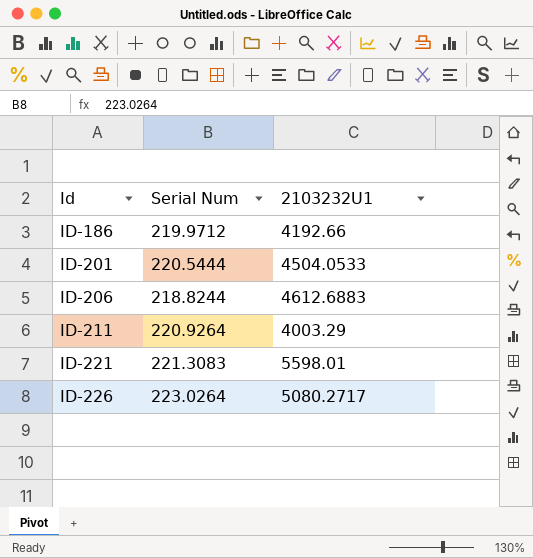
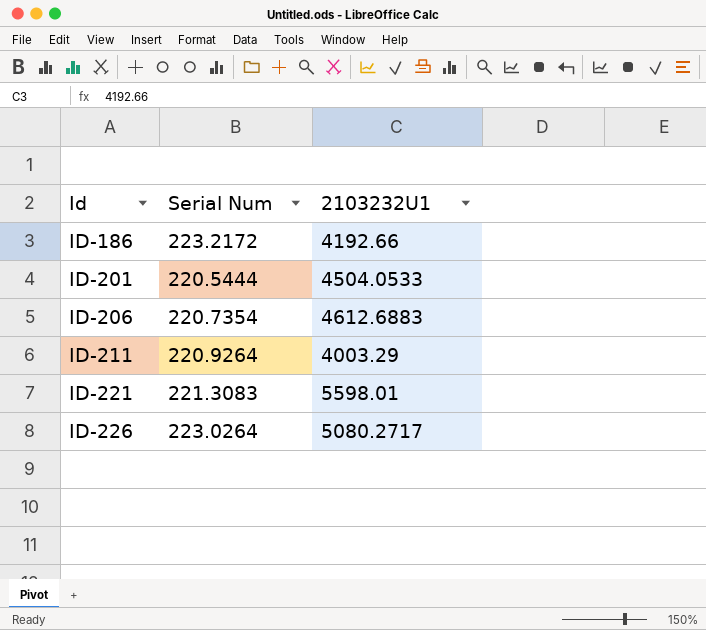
ID-186 | Serial Num: 219.9712 -> 223.2172
ID-206 | Serial Num: 218.8244 -> 220.7354

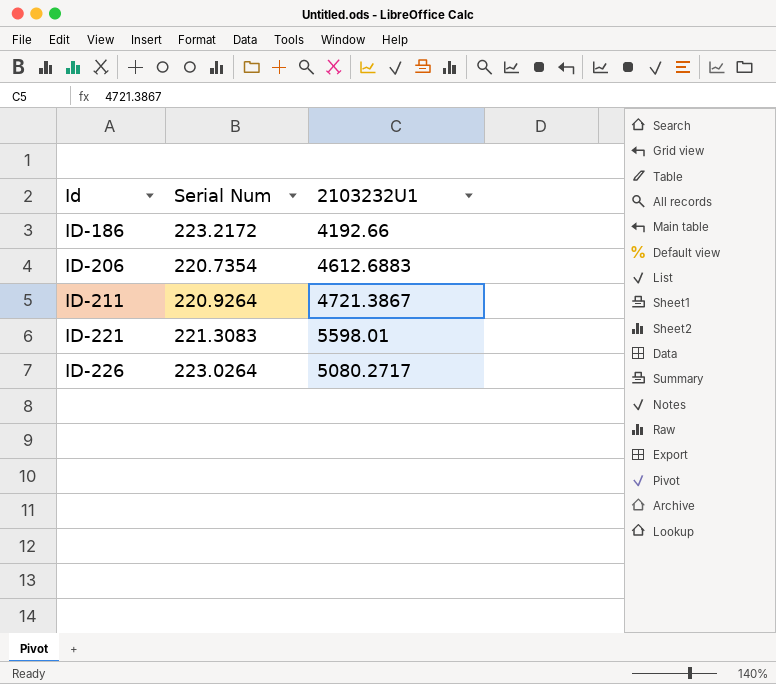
row ID-201: 220.5444 | 4504.0533 -> none
ID-211 | 2103232U1: 4003.29 -> 4721.3867

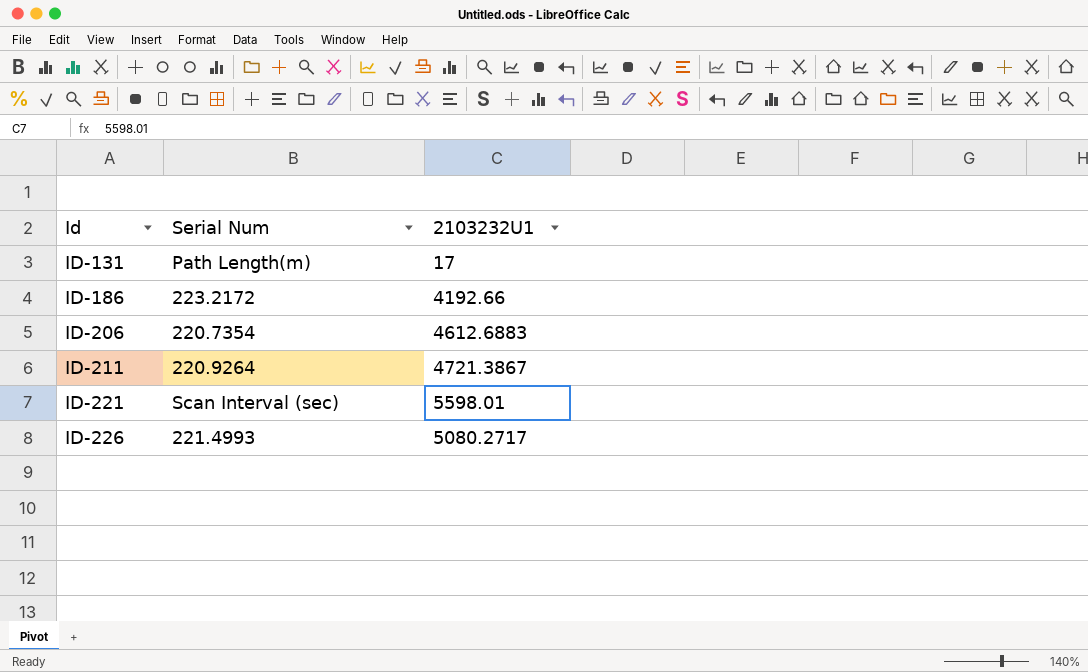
row ID-131: none -> Path Length(m) | 17
ID-221 | Serial Num: 221.3083 -> Scan Interval (sec)
ID-226 | Serial Num: 223.0264 -> 221.4993

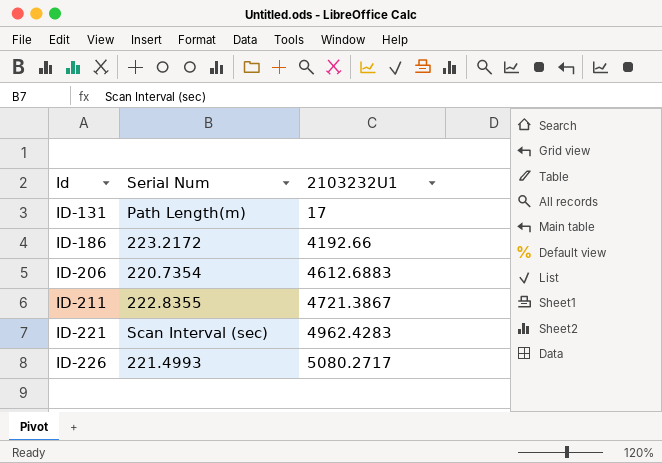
ID-211 | Serial Num: 220.9264 -> 222.8355
ID-221 | 2103232U1: 5598.01 -> 4962.4283

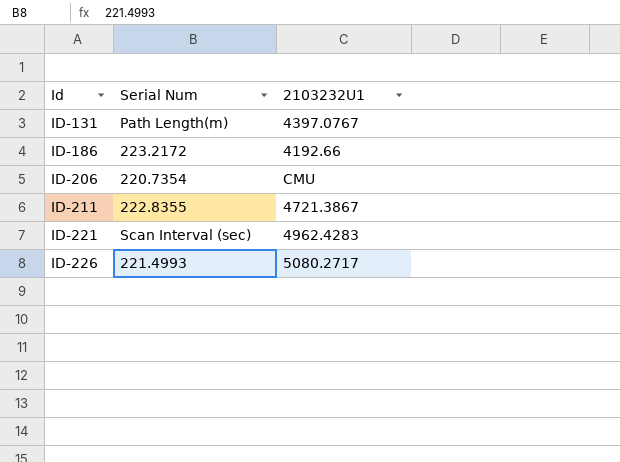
ID-131 | 2103232U1: 17 -> 4397.0767
ID-206 | 2103232U1: 4612.6883 -> CMU

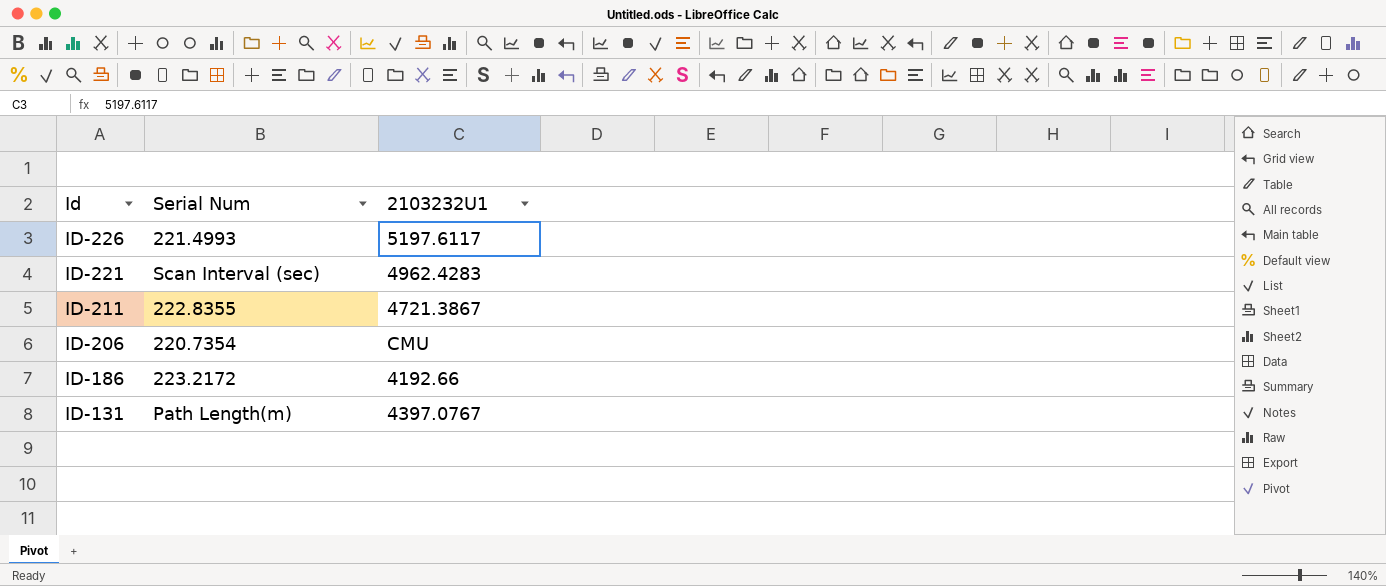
row order: Id ascending -> Id descending
ID-226 | 2103232U1: 5080.2717 -> 5197.6117

